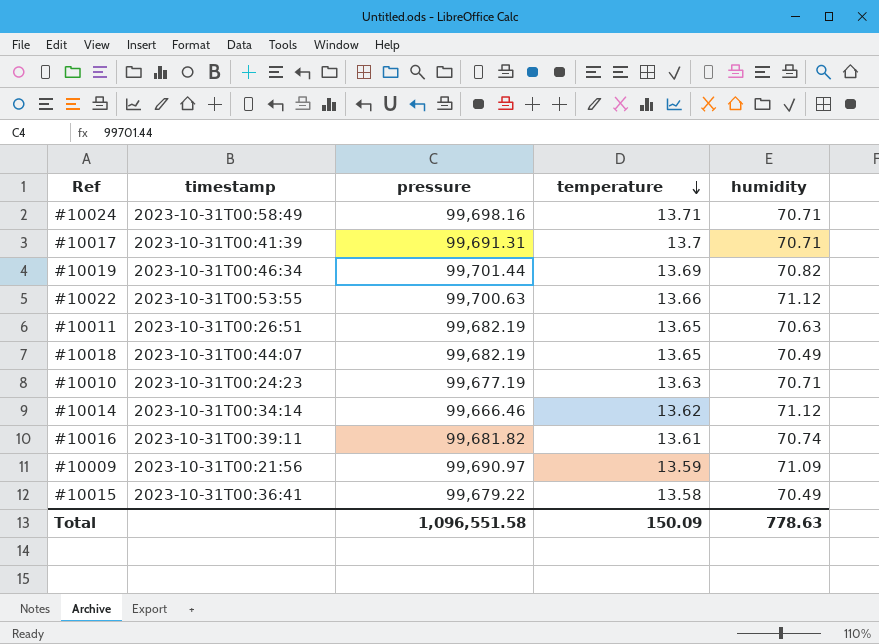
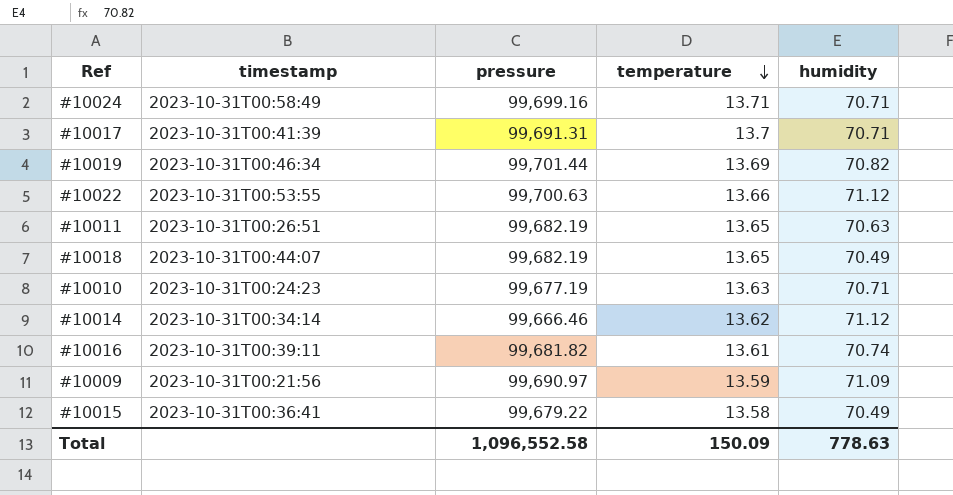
#10024 | pressure: 99,698.16 -> 99,699.16
Total | pressure: 1,096,551.58 -> 1,096,552.58

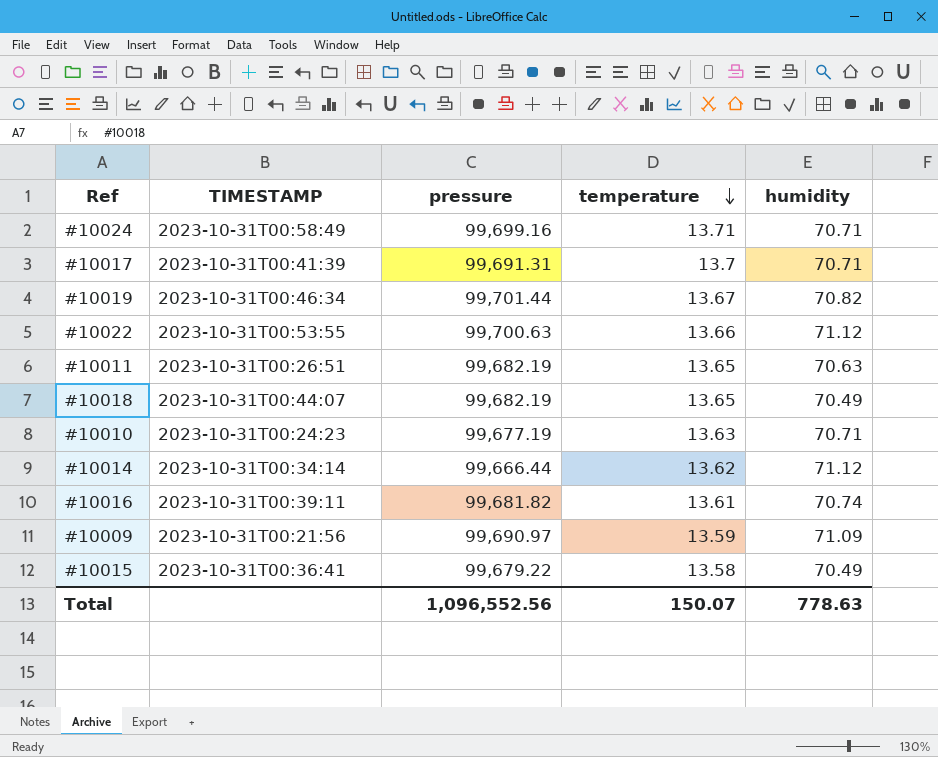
column name: timestamp -> TIMESTAMP
#10019 | temperature: 13.69 -> 13.67
#10014 | pressure: 99,666.46 -> 99,666.44
Total | pressure: 1,096,552.58 -> 1,096,552.56
Total | temperature: 150.09 -> 150.07

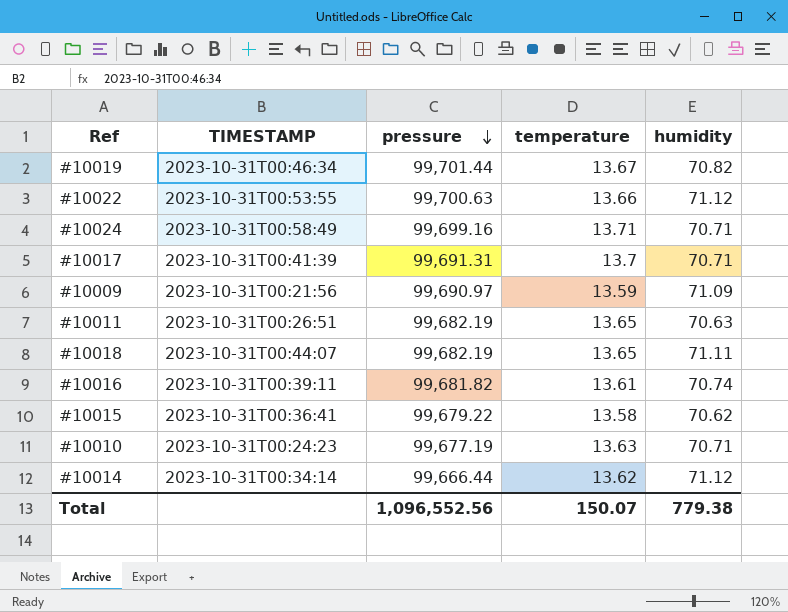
row order: temperature descending -> pressure descending
#10018 | humidity: 70.49 -> 71.11
#10015 | humidity: 70.49 -> 70.62
Total | humidity: 778.63 -> 779.38

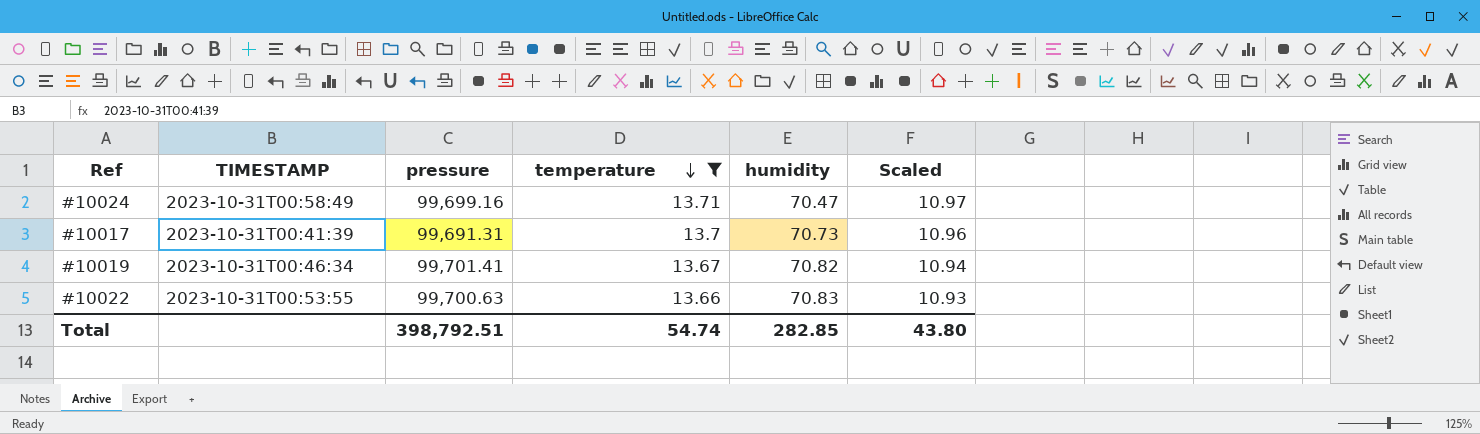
filter: none -> temperature >= 13.66
row order: pressure descending -> temperature descending
column Scaled | formula: none -> [temperature] * 0.8
#10024 | humidity: 70.71 -> 70.47
#10017 | humidity: 70.71 -> 70.73
#10019 | pressure: 99,701.44 -> 99,701.41
#10022 | humidity: 71.12 -> 70.83
Total | pressure: 1,096,552.56 -> 398,792.51
Total | temperature: 150.07 -> 54.74
Total | humidity: 779.38 -> 282.85

